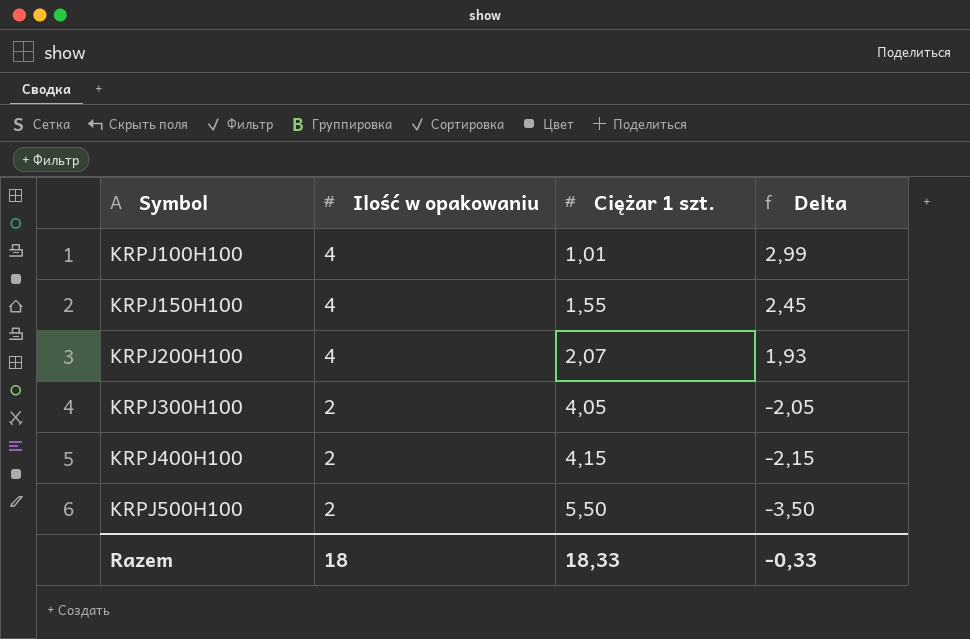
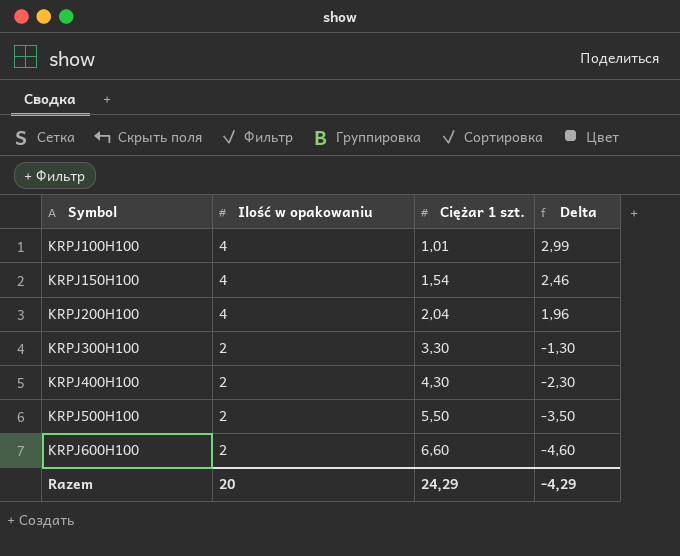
KRPJ150H100 | Ciężar 1 szt.: 1,55 -> 1,54
KRPJ150H100 | Delta: 2,45 -> 2,46
KRPJ200H100 | Ciężar 1 szt.: 2,07 -> 2,04
KRPJ200H100 | Delta: 1,93 -> 1,96
KRPJ300H100 | Ciężar 1 szt.: 4,05 -> 3,30
KRPJ300H100 | Delta: -2,05 -> -1,30
KRPJ400H100 | Ciężar 1 szt.: 4,15 -> 4,30
KRPJ400H100 | Delta: -2,15 -> -2,30
row KRPJ600H100: none -> 2 | 6,60 | -4,60
Razem | Ilość w opakowaniu: 18 -> 20
Razem | Ciężar 1 szt.: 18,33 -> 24,29
Razem | Delta: -0,33 -> -4,29

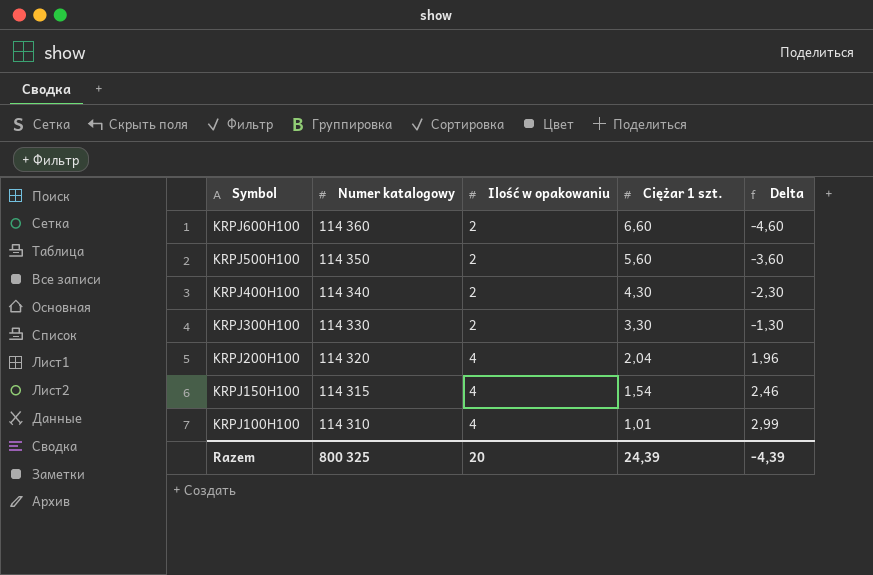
row order: Symbol ascending -> Symbol descending
column Numer katalogowy | position: none -> 2
KRPJ500H100 | Ciężar 1 szt.: 5,50 -> 5,60
KRPJ500H100 | Delta: -3,50 -> -3,60
Razem | Ciężar 1 szt.: 24,29 -> 24,39
Razem | Delta: -4,29 -> -4,39

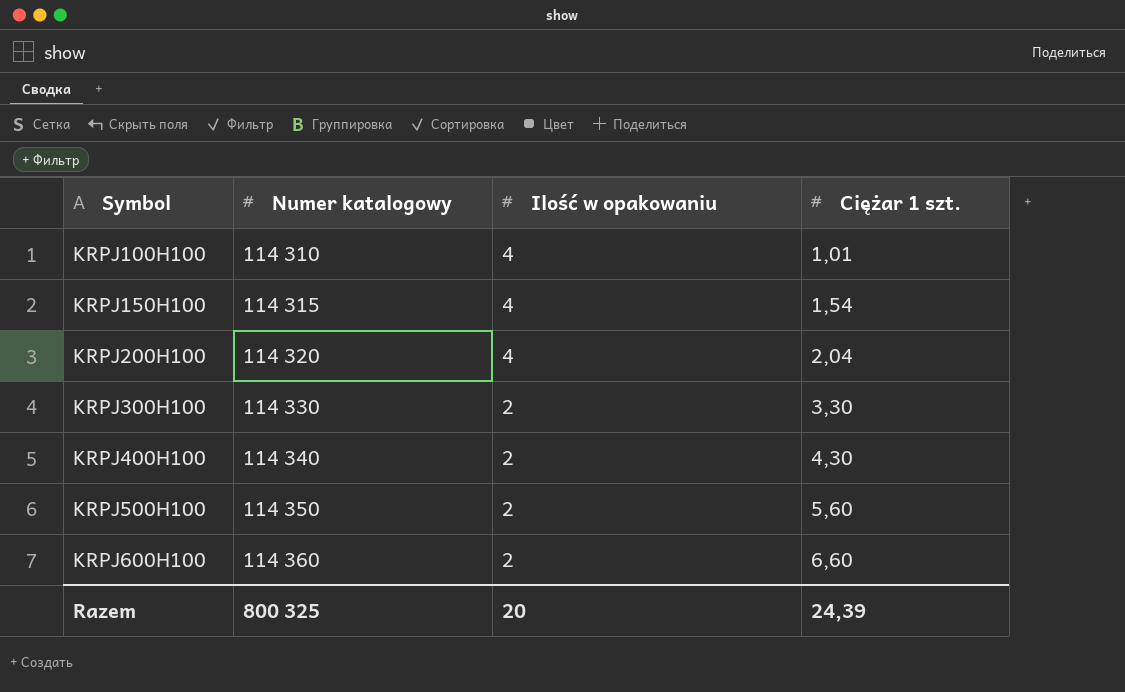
row order: Symbol descending -> Symbol ascending
column Delta | formula: [Ilość w opakowaniu] - [Ciężar 1 szt.] -> none

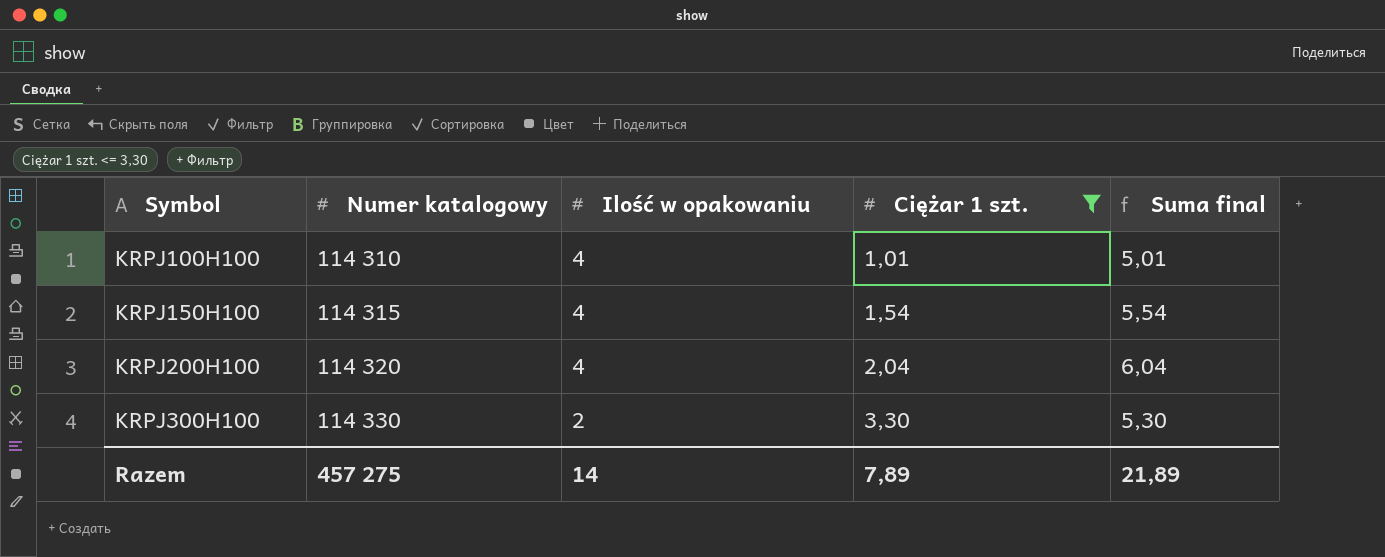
filter: none -> Ciężar 1 szt. <= 3,30
column Suma final | formula: none -> [Ilość w opakowaniu] + [Ciężar 1 szt.]
Razem | Numer katalogowy: 800 325 -> 457 275
Razem | Ilość w opakowaniu: 20 -> 14
Razem | Ciężar 1 szt.: 24,39 -> 7,89

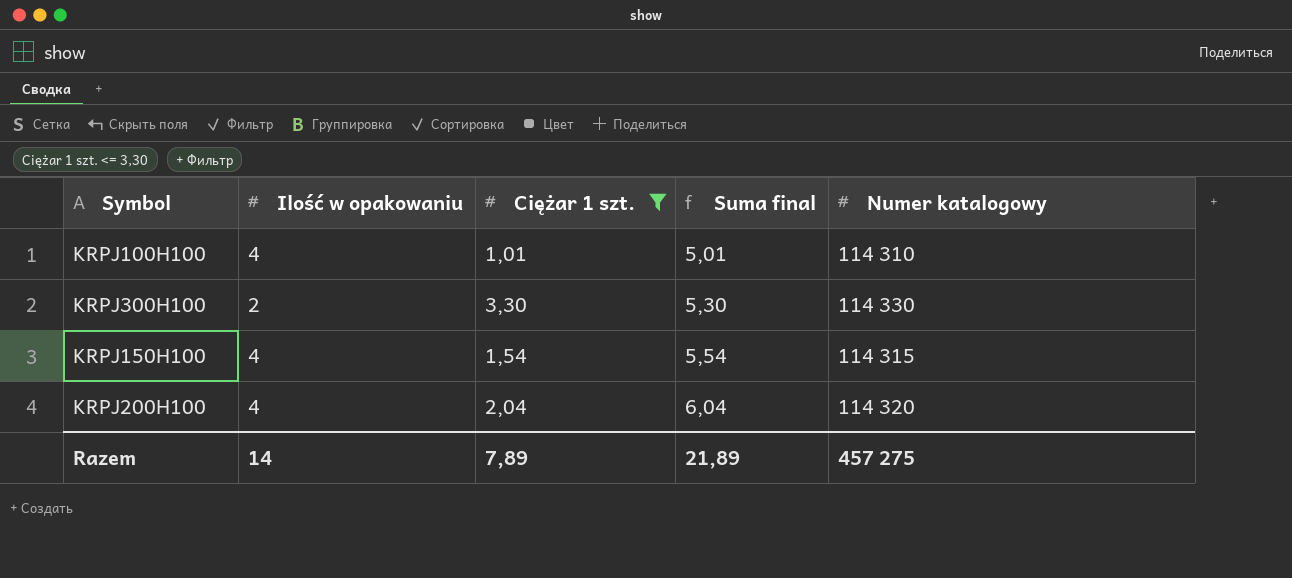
row order: Symbol ascending -> Suma final ascending
column Numer katalogowy | position: 2 -> 5

